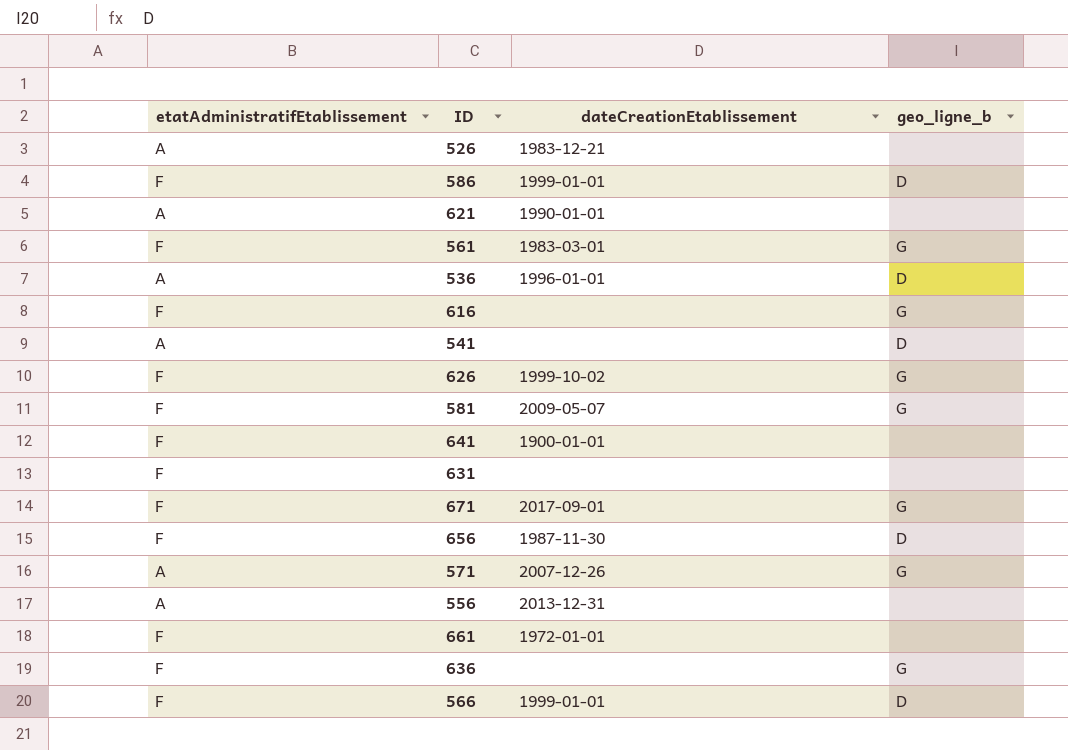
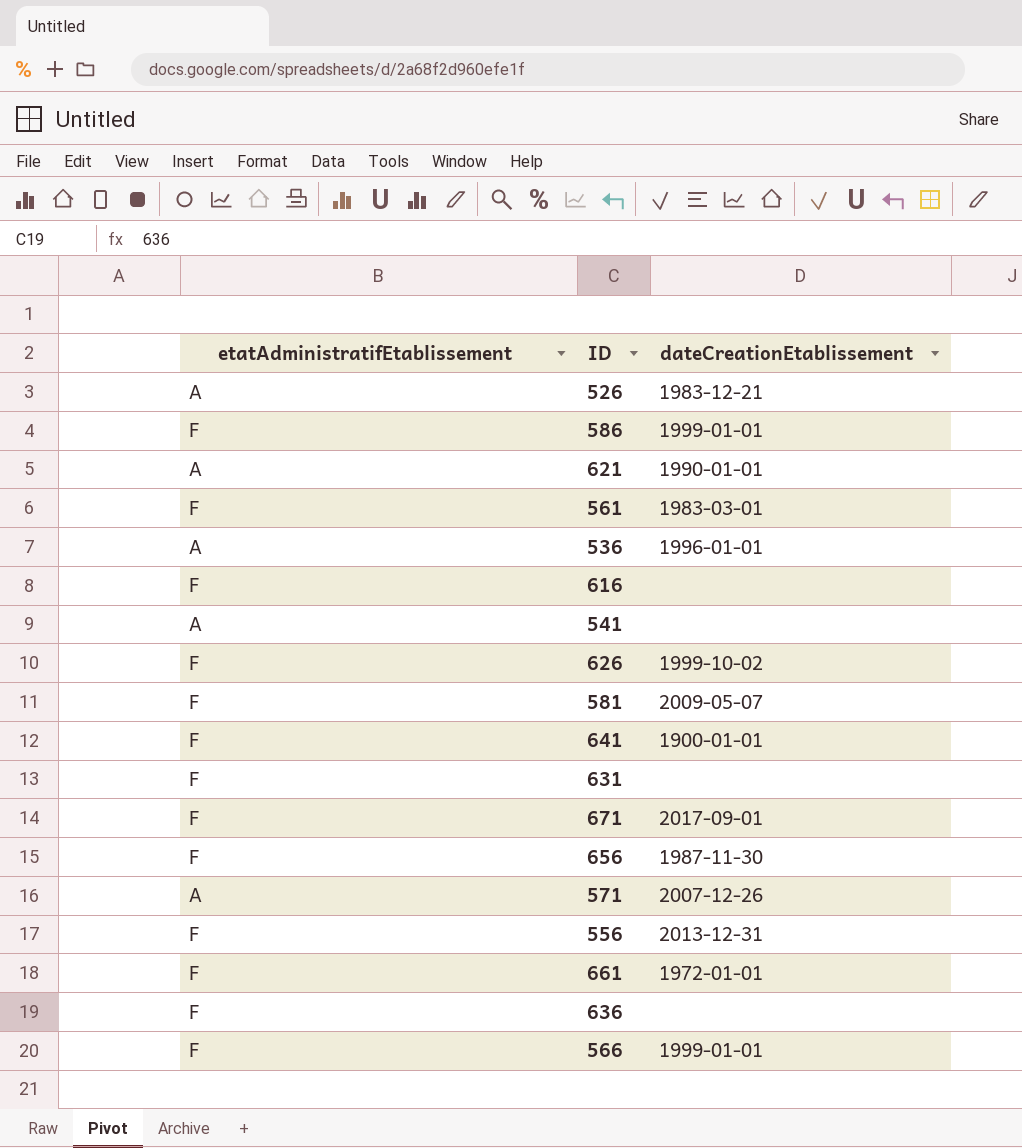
column geo_ligne_b | position: 4 -> none
556 | etatAdministratifEtablissement: A -> F

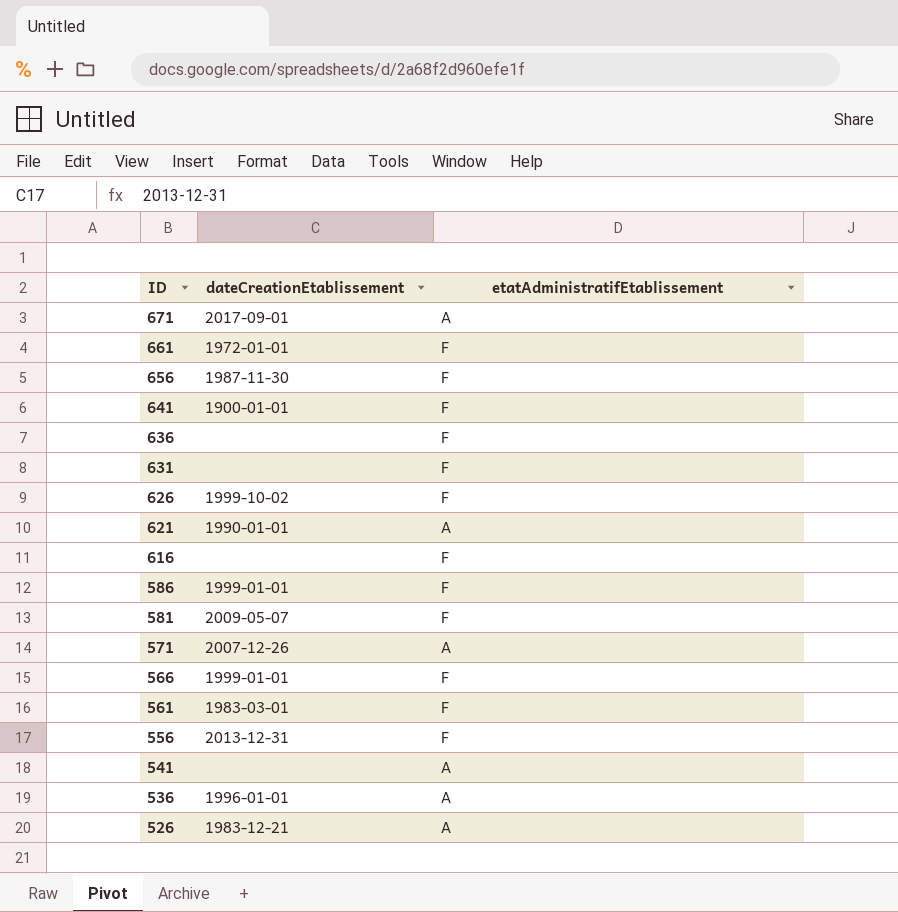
row order: none -> ID descending
column etatAdministratifEtablissement | position: 1 -> 3
671 | etatAdministratifEtablissement: F -> A

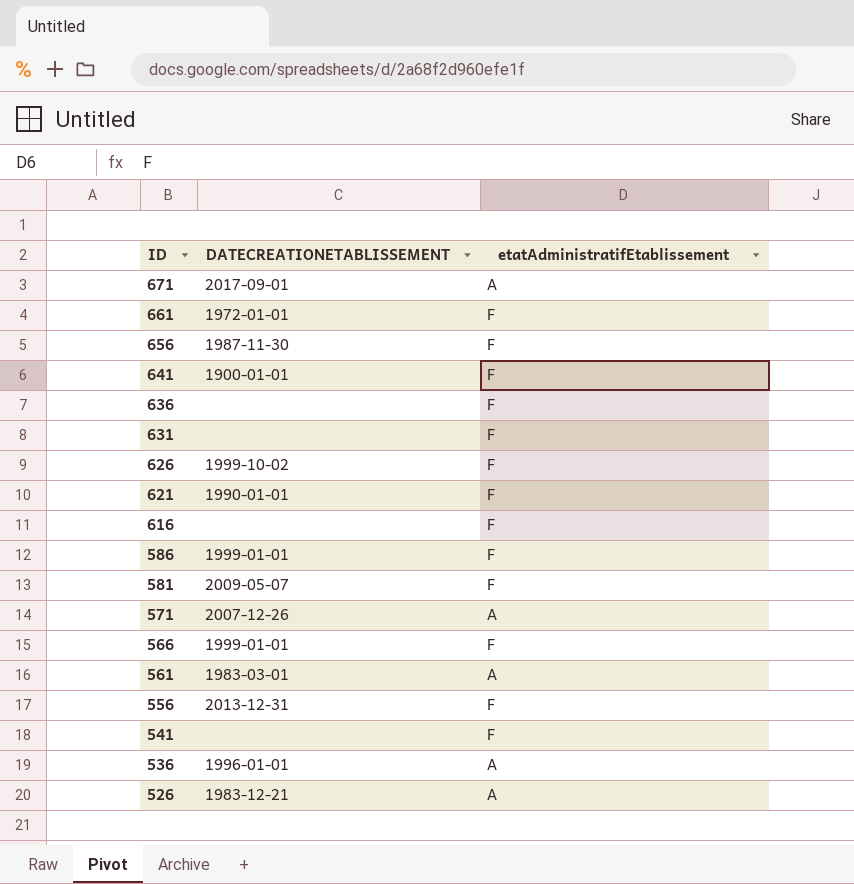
column name: dateCreationEtablissement -> DATECREATIONETABLISSEMENT
621 | etatAdministratifEtablissement: A -> F
561 | etatAdministratifEtablissement: F -> A
541 | etatAdministratifEtablissement: A -> F

